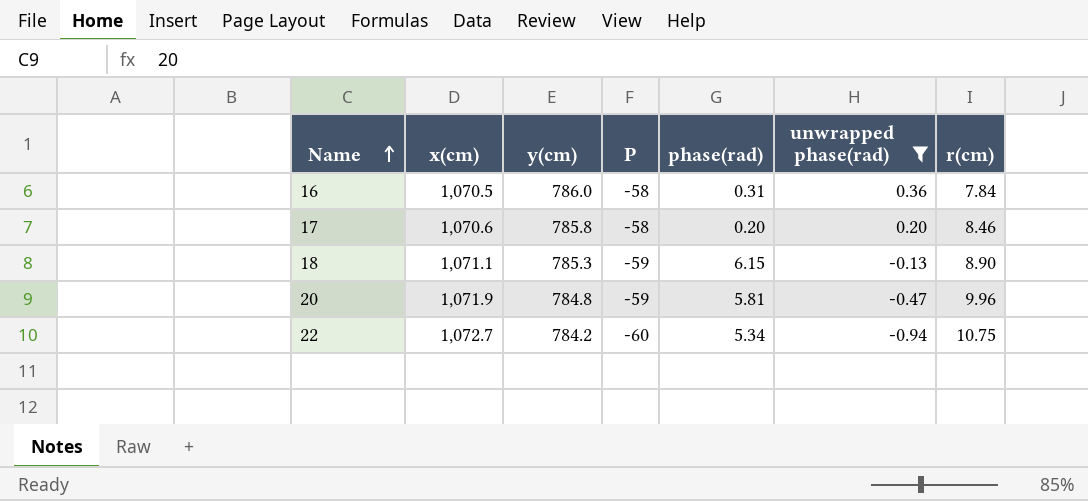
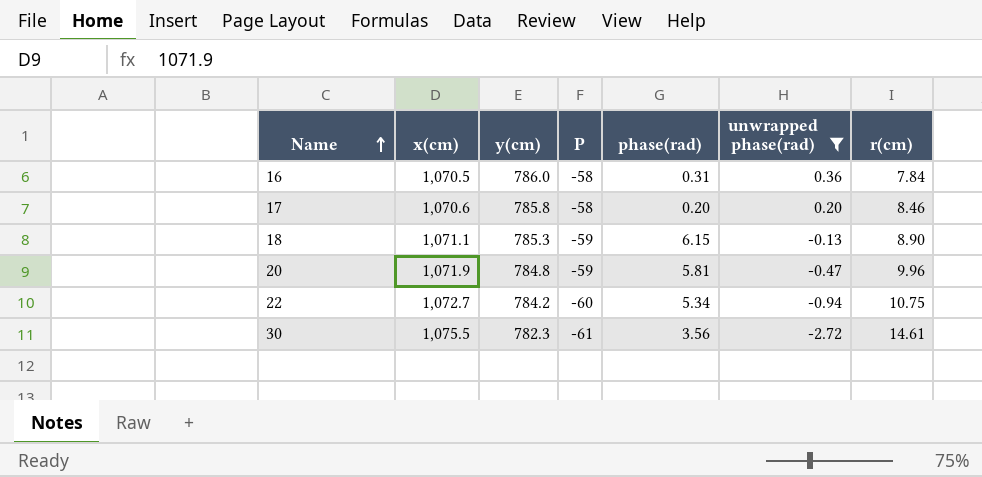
row 30: none -> 1,075.5 | 782.3 | -61 | 3.56 | -2.72 | 14.61

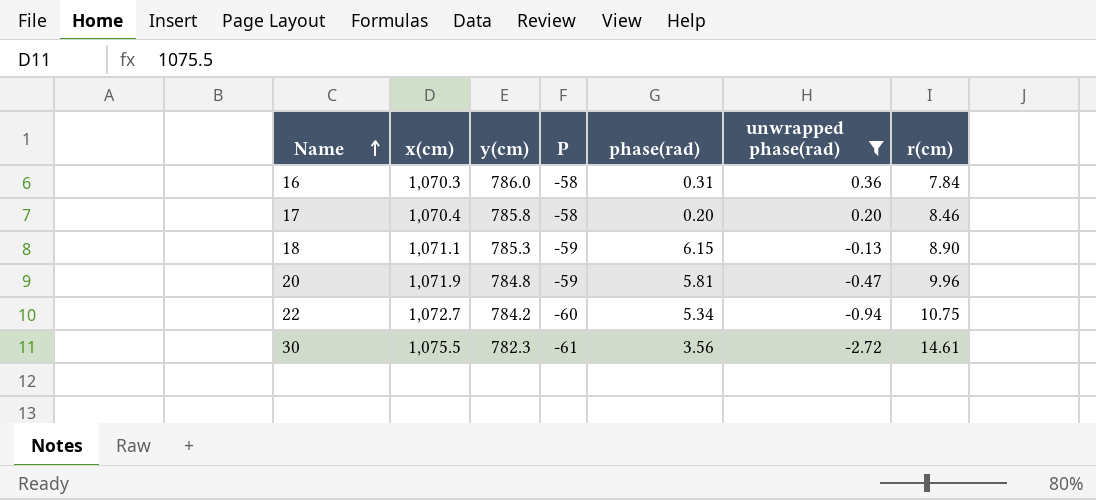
16 | x(cm): 1,070.5 -> 1,070.3
17 | x(cm): 1,070.6 -> 1,070.4

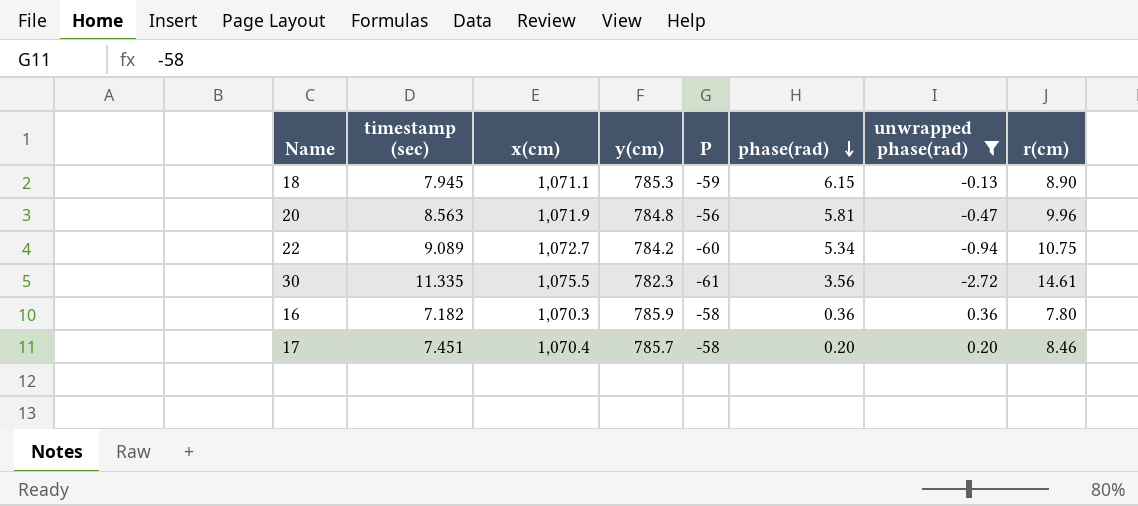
row order: Name ascending -> phase(rad) descending
column timestamp (sec) | position: none -> 2
20 | P: -59 -> -56
16 | y(cm): 786.0 -> 785.9
16 | phase(rad): 0.31 -> 0.36
16 | r(cm): 7.84 -> 7.80
17 | y(cm): 785.8 -> 785.7

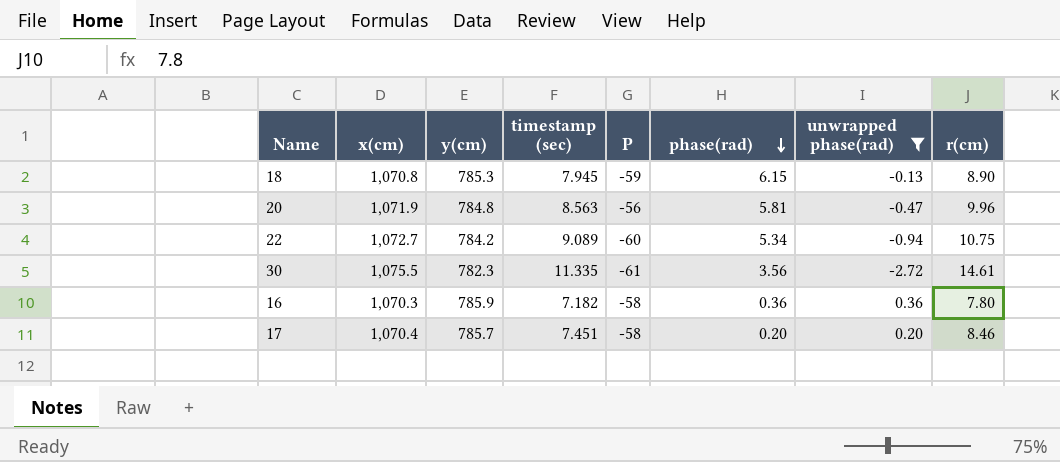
column timestamp (sec) | position: 2 -> 4
18 | x(cm): 1,071.1 -> 1,070.8

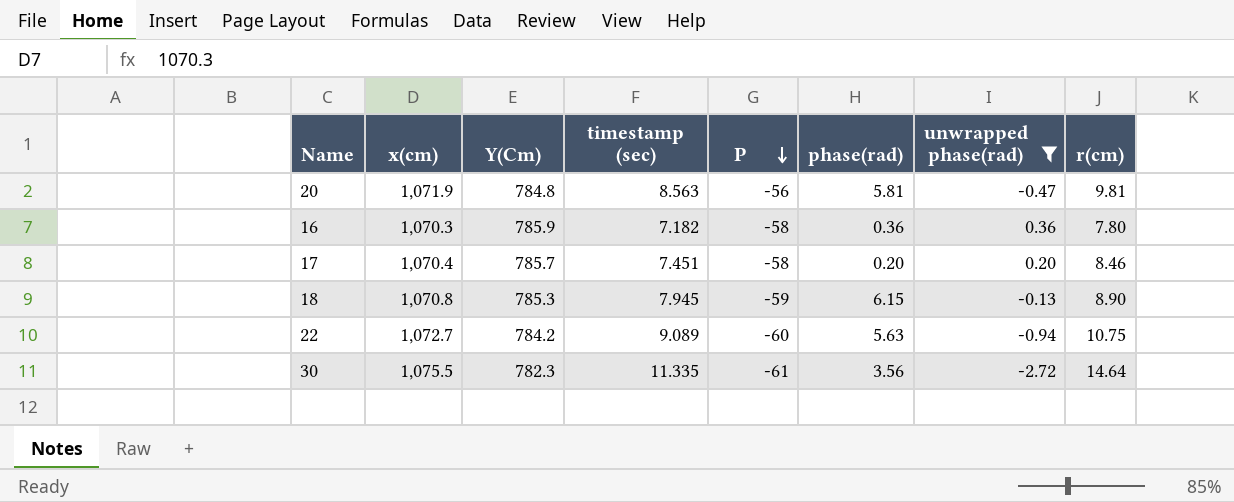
row order: phase(rad) descending -> P descending
column name: y(cm) -> Y(Cm)
20 | r(cm): 9.96 -> 9.81
22 | phase(rad): 5.34 -> 5.63
30 | r(cm): 14.61 -> 14.64

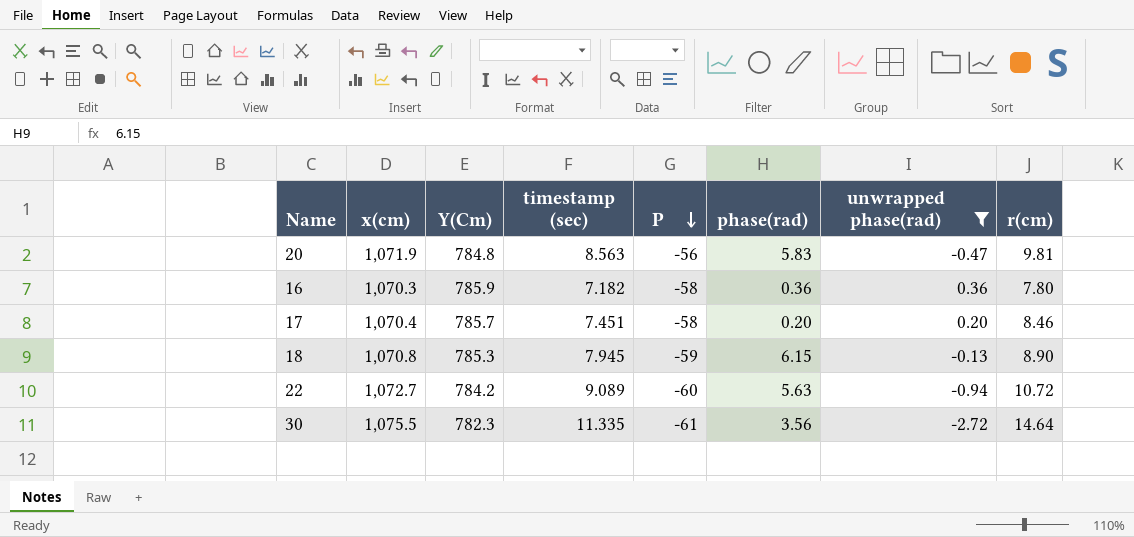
20 | phase(rad): 5.81 -> 5.83
22 | r(cm): 10.75 -> 10.72

